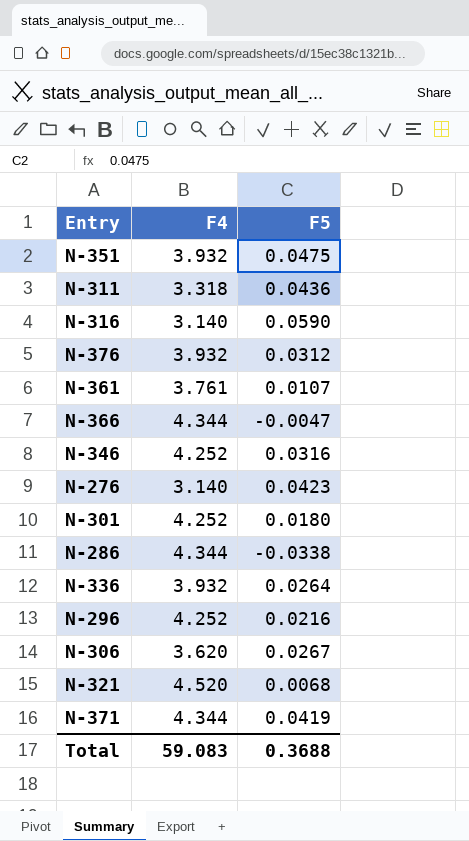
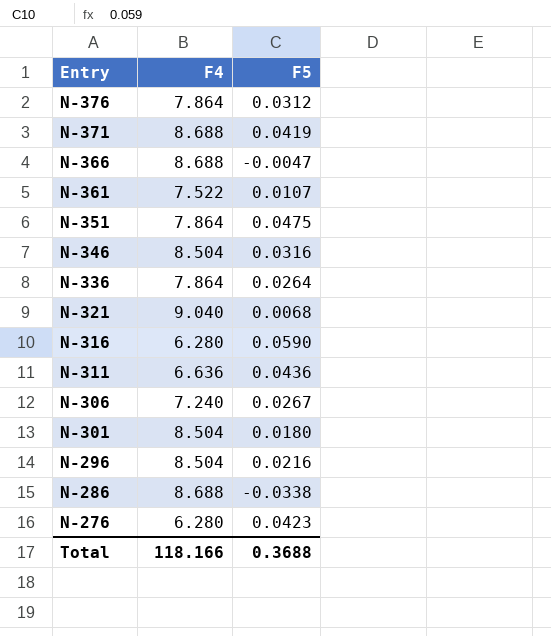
row order: none -> Entry descending
N-376 | F4: 3.932 -> 7.864
N-371 | F4: 4.344 -> 8.688
N-366 | F4: 4.344 -> 8.688
N-361 | F4: 3.761 -> 7.522
N-351 | F4: 3.932 -> 7.864
N-346 | F4: 4.252 -> 8.504
N-336 | F4: 3.932 -> 7.864
N-321 | F4: 4.520 -> 9.040
N-316 | F4: 3.140 -> 6.280
N-311 | F4: 3.318 -> 6.636
N-306 | F4: 3.620 -> 7.240
N-301 | F4: 4.252 -> 8.504
N-296 | F4: 4.252 -> 8.504
N-286 | F4: 4.344 -> 8.688
N-276 | F4: 3.140 -> 6.280
Total | F4: 59.083 -> 118.166

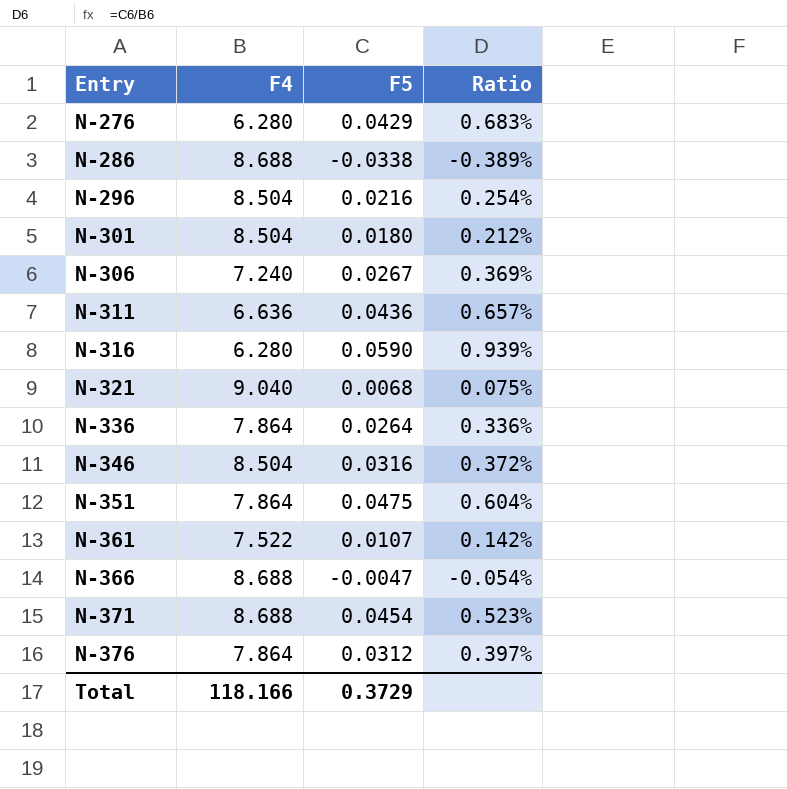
row order: Entry descending -> Entry ascending
column Ratio | formula: none -> [F5] / [F4]
N-276 | F5: 0.0423 -> 0.0429
N-371 | F5: 0.0419 -> 0.0454
Total | F5: 0.3688 -> 0.3729

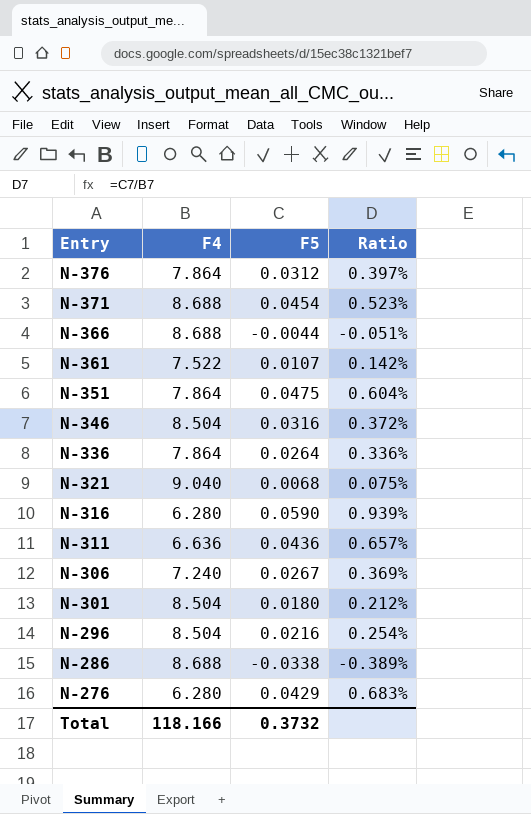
row order: Entry ascending -> Entry descending
N-366 | F5: -0.0047 -> -0.0044
N-366 | Ratio: -0.054% -> -0.051%
Total | F5: 0.3729 -> 0.3732

